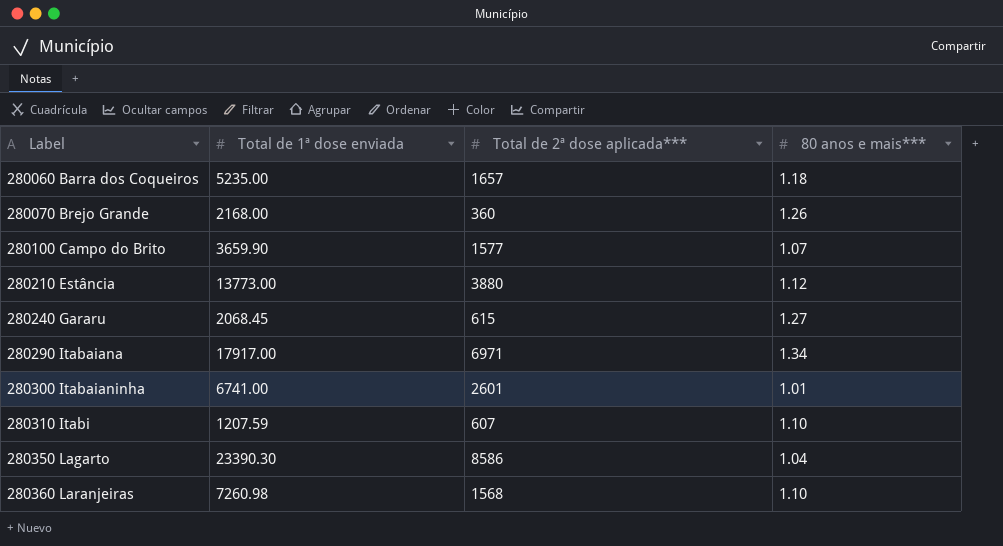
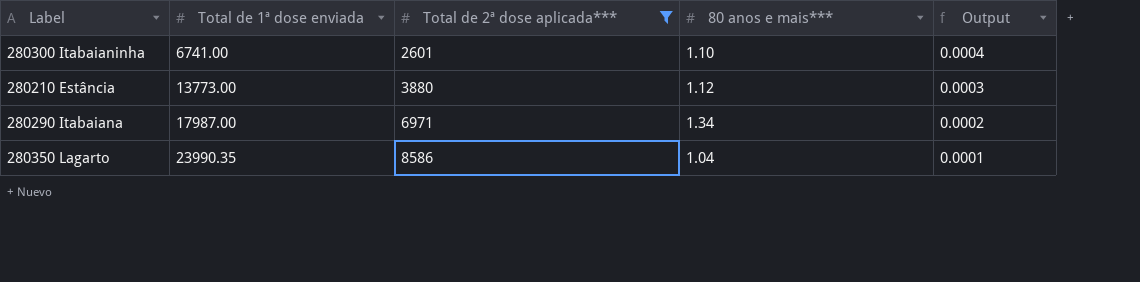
filter: none -> Total de 2ª dose aplicada*** >= 2601
row order: Label ascending -> Total de 1ª dose enviada ascending
column Output | formula: none -> [80 anos e mais***] / [Total de 2ª dose aplicada***]
280300 Itabaianinha | 80 anos e mais***: 1.01 -> 1.10
280290 Itabaiana | Total de 1ª dose enviada: 17917.00 -> 17987.00
280350 Lagarto | Total de 1ª dose enviada: 23390.30 -> 23990.35

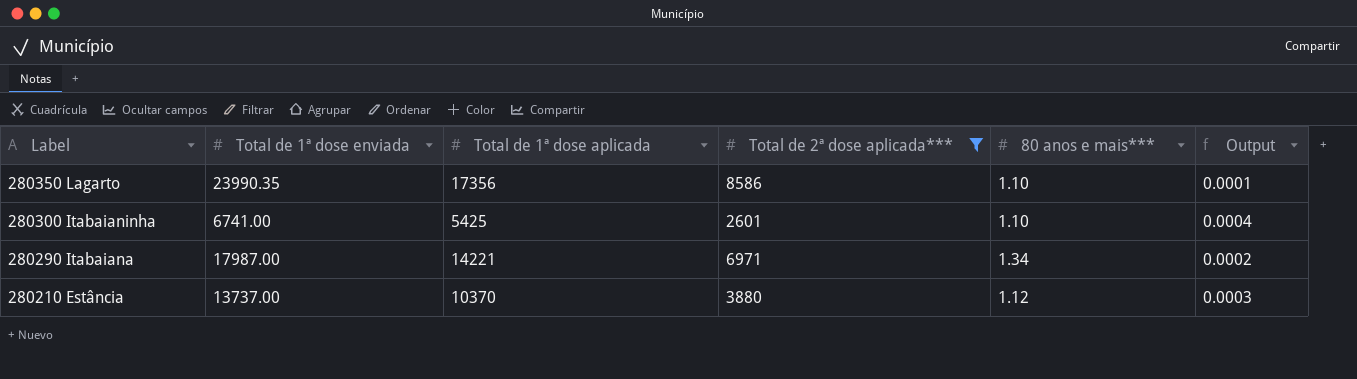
row order: Total de 1ª dose enviada ascending -> Label descending
column Total de 1ª dose aplicada | position: none -> 3
280350 Lagarto | 80 anos e mais***: 1.04 -> 1.10
280210 Estância | Total de 1ª dose enviada: 13773.00 -> 13737.00

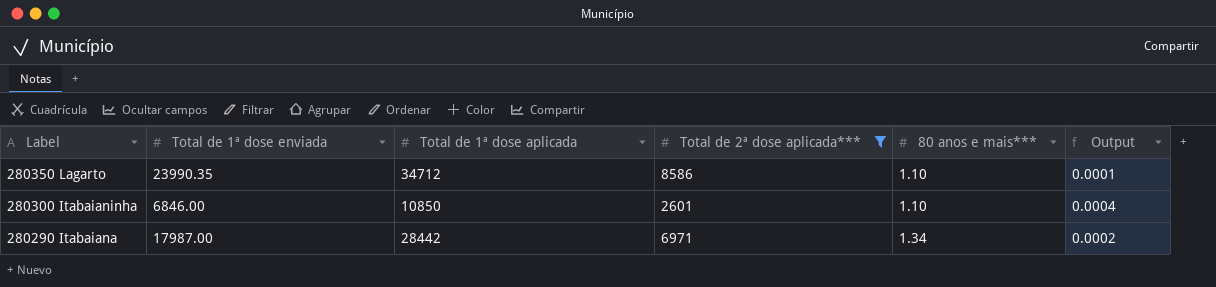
row 280210 Estância: 13737.00 | 10370 | 3880 | 1.12 | 0.0003 -> none
280350 Lagarto | Total de 1ª dose aplicada: 17356 -> 34712
280300 Itabaianinha | Total de 1ª dose enviada: 6741.00 -> 6846.00
280300 Itabaianinha | Total de 1ª dose aplicada: 5425 -> 10850
280290 Itabaiana | Total de 1ª dose aplicada: 14221 -> 28442

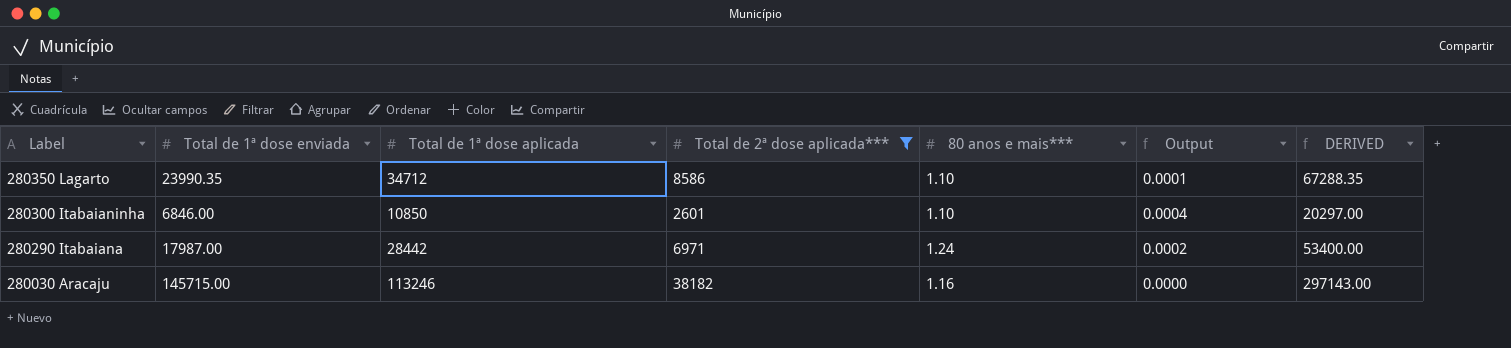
column DERIVED | formula: none -> [Total de 1ª dose enviada] + [Total de 1ª dose aplicada] + [Total de 2ª dose aplicada***]
280290 Itabaiana | 80 anos e mais***: 1.34 -> 1.24
row 280030 Aracaju: none -> 145715.00 | 113246 | 38182 | 1.16 | 0.0000 | 297143.00

